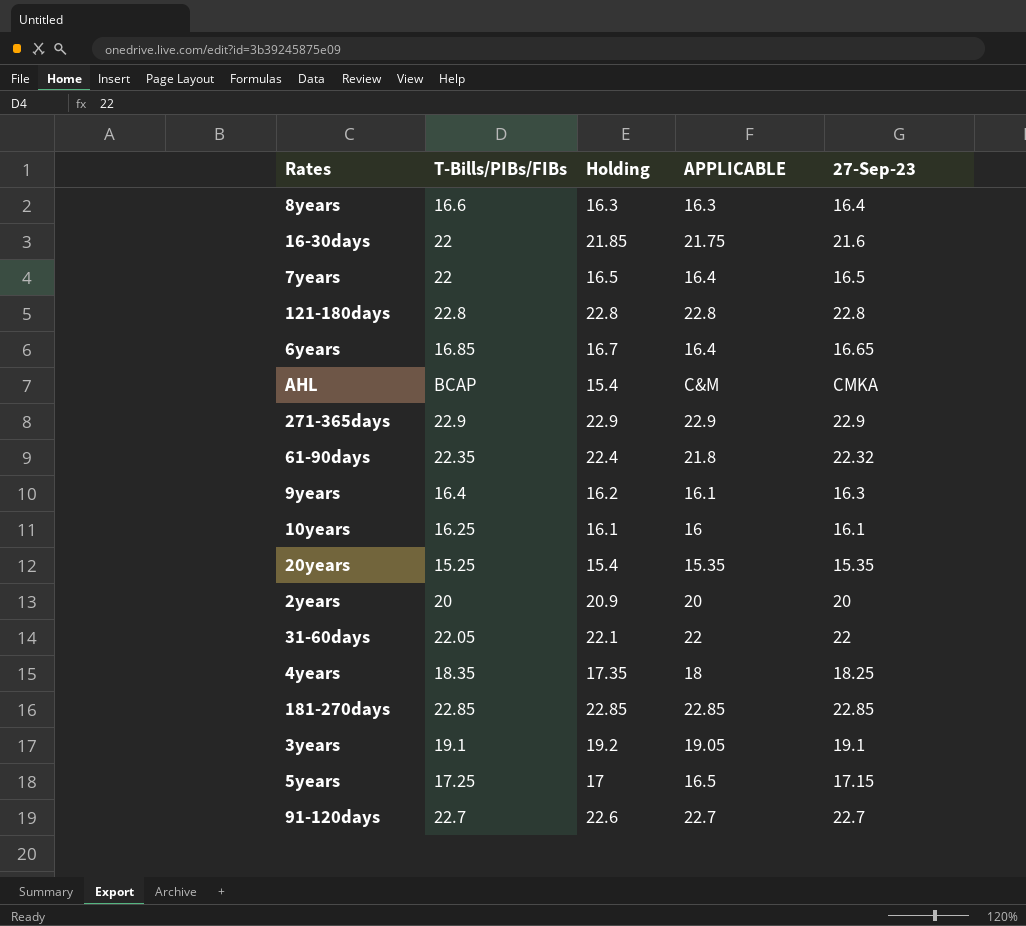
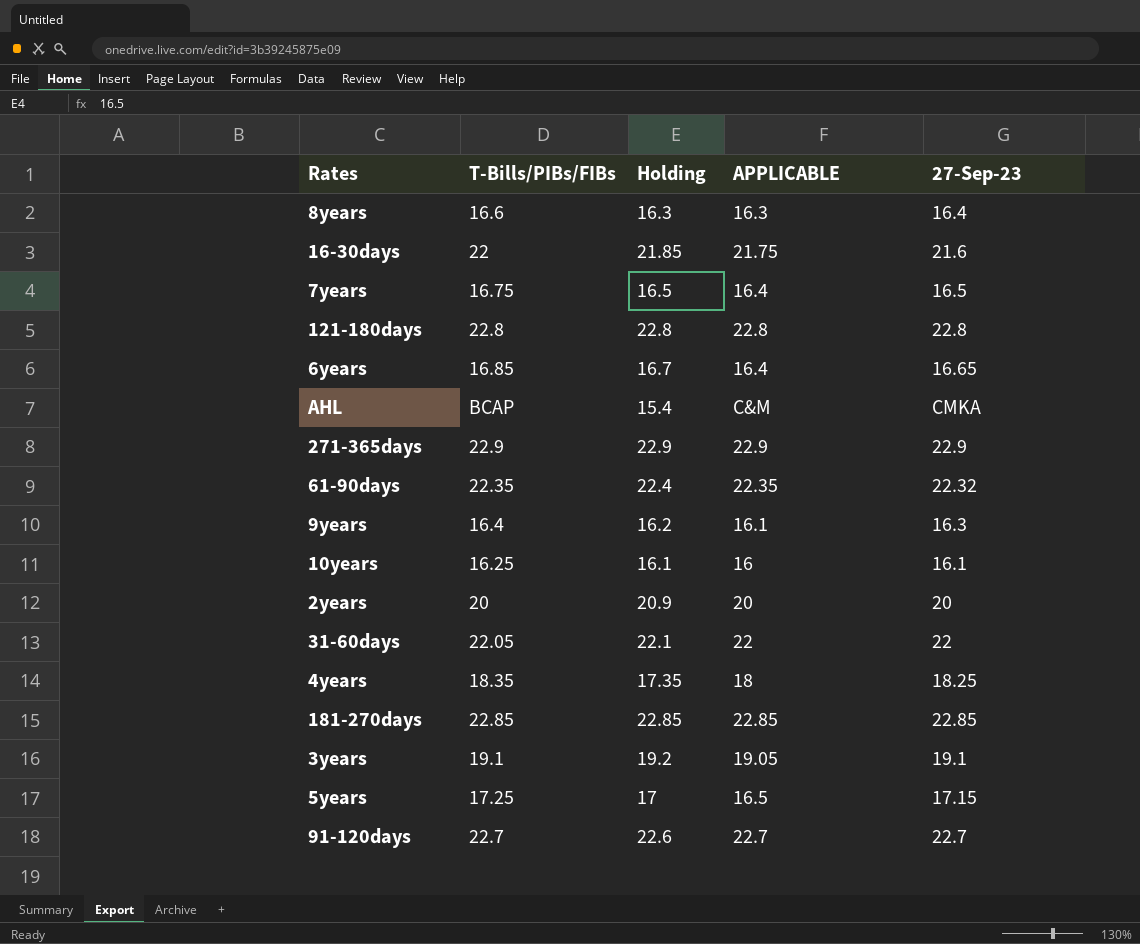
row 20years: 15.25 | 15.4 | 15.35 | 15.35 -> none
7years | T-Bills/PIBs/FIBs: 22 -> 16.75
61-90days | APPLICABLE: 21.8 -> 22.35

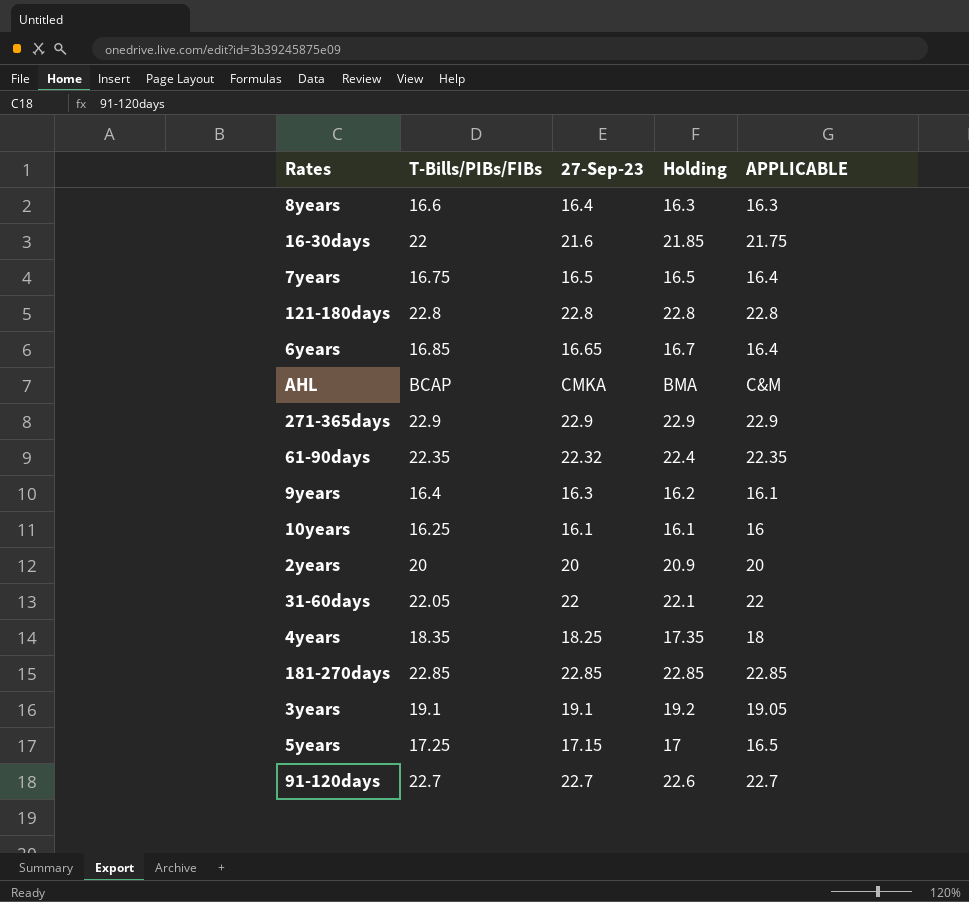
column 27-Sep-23 | position: 5 -> 3
AHL | Holding: 15.4 -> BMA

